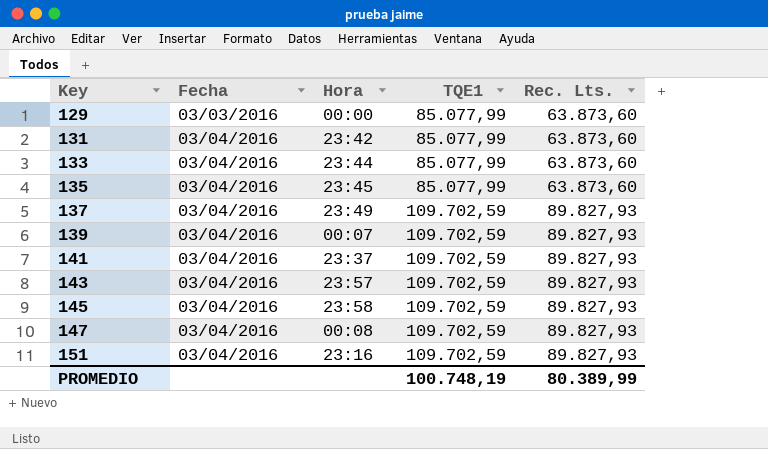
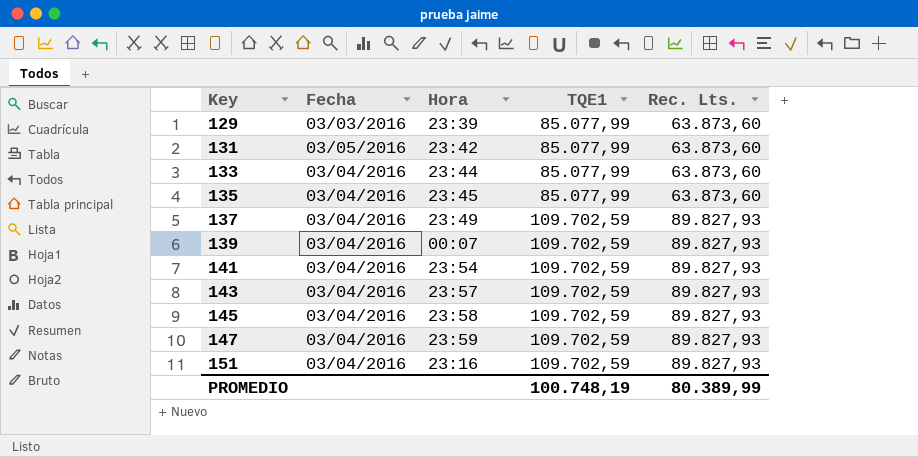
129 | Hora: 00:00 -> 23:39
131 | Fecha: 03/04/2016 -> 03/05/2016
141 | Hora: 23:37 -> 23:54
147 | Hora: 00:08 -> 23:59

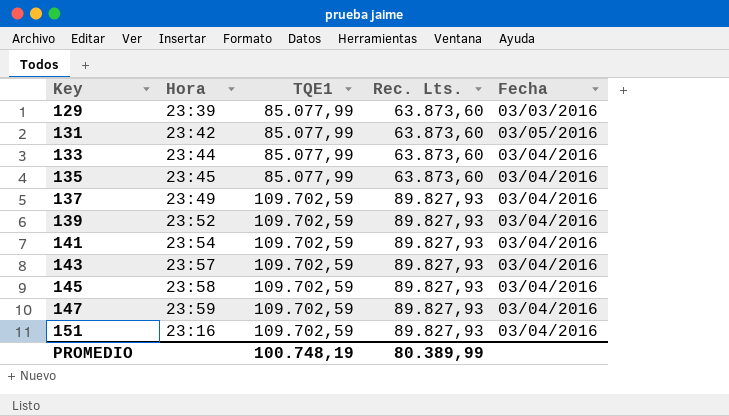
column Fecha | position: 2 -> 5
139 | Hora: 00:07 -> 23:52

